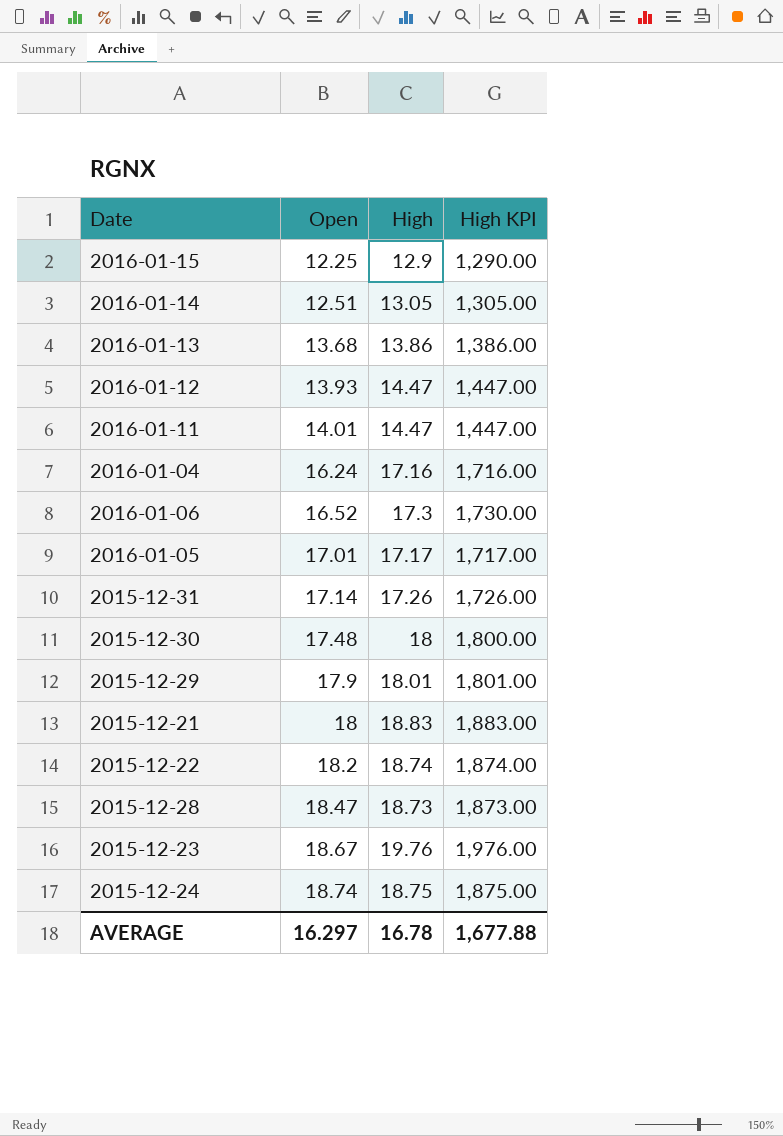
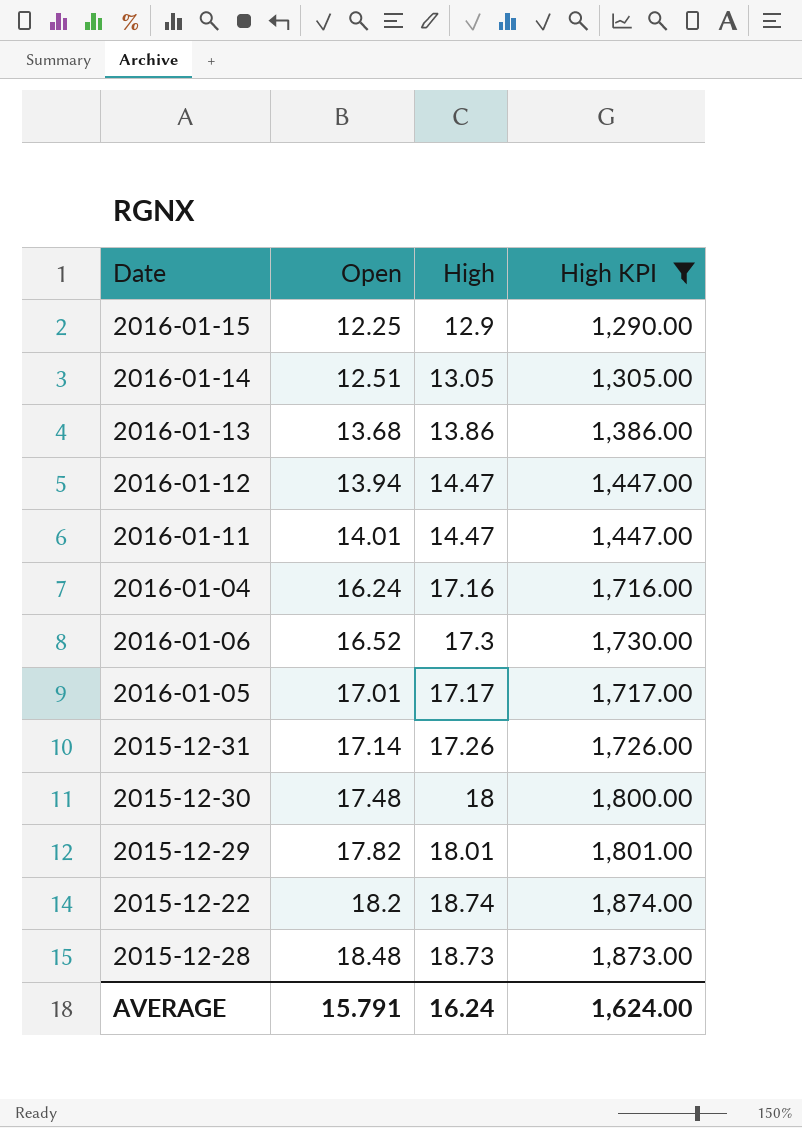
filter: none -> High KPI <= 1,874.00
2016-01-12 | Open: 13.93 -> 13.94
2015-12-29 | Open: 17.9 -> 17.82
2015-12-28 | Open: 18.47 -> 18.48
AVERAGE | Open: 16.297 -> 15.791
AVERAGE | High: 16.78 -> 16.24
AVERAGE | High KPI: 1,677.88 -> 1,624.00

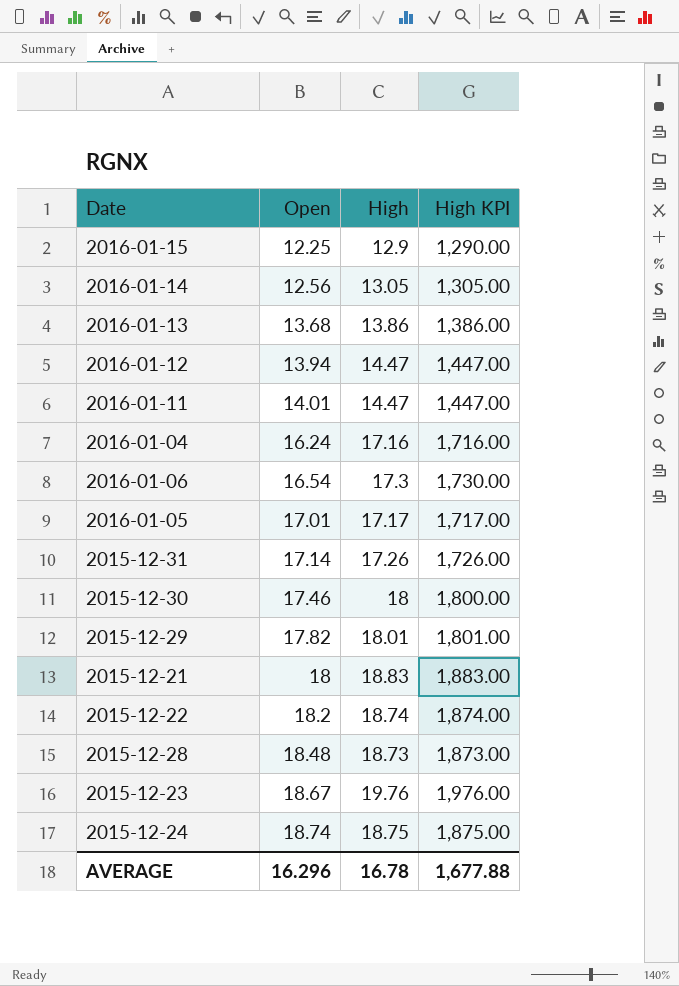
filter: High KPI <= 1,874.00 -> none
2016-01-14 | Open: 12.51 -> 12.56
2016-01-06 | Open: 16.52 -> 16.54
2015-12-30 | Open: 17.48 -> 17.46
AVERAGE | Open: 15.791 -> 16.296
AVERAGE | High: 16.24 -> 16.78
AVERAGE | High KPI: 1,624.00 -> 1,677.88

